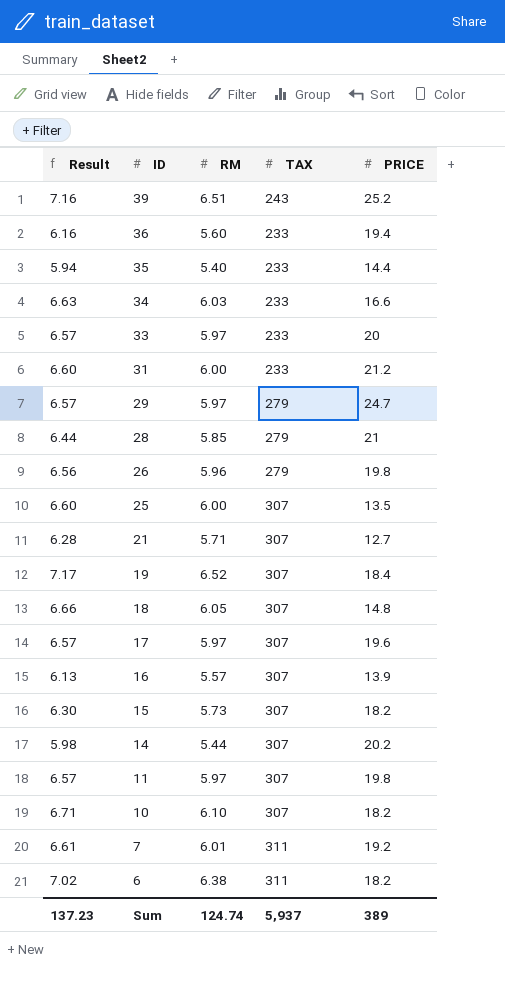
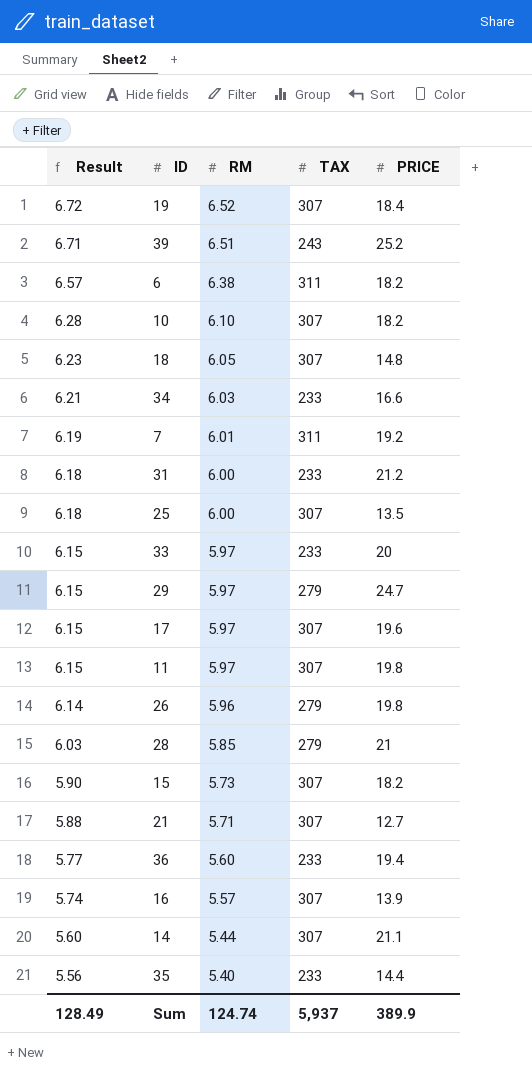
row order: ID descending -> Result descending
column Result | formula: [RM] * 1.1 -> [RM] * 1.03
14 | PRICE: 20.2 -> 21.1
Sum | Result: 137.23 -> 128.49
Sum | PRICE: 389 -> 389.9

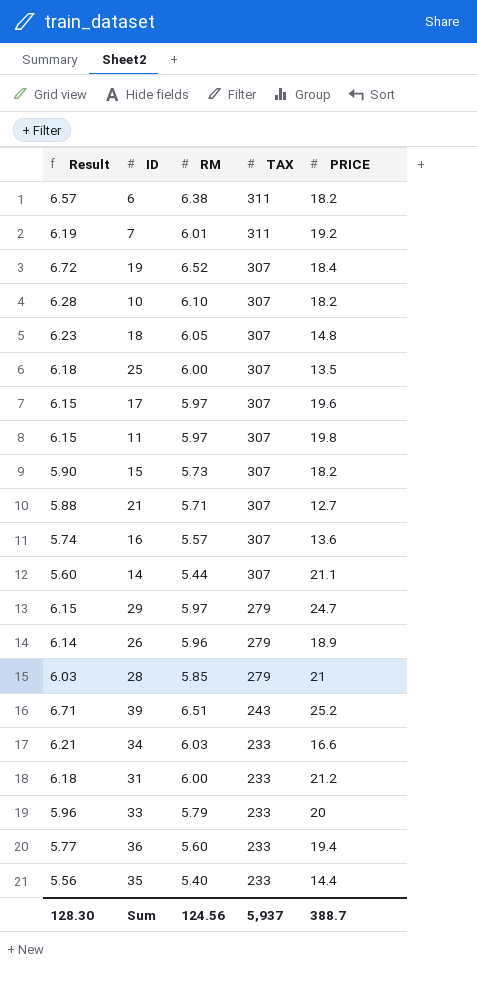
row order: Result descending -> TAX descending
16 | PRICE: 13.9 -> 13.6
26 | PRICE: 19.8 -> 18.9
33 | Result: 6.15 -> 5.96
33 | RM: 5.97 -> 5.79
Sum | Result: 128.49 -> 128.30
Sum | RM: 124.74 -> 124.56
Sum | PRICE: 389.9 -> 388.7

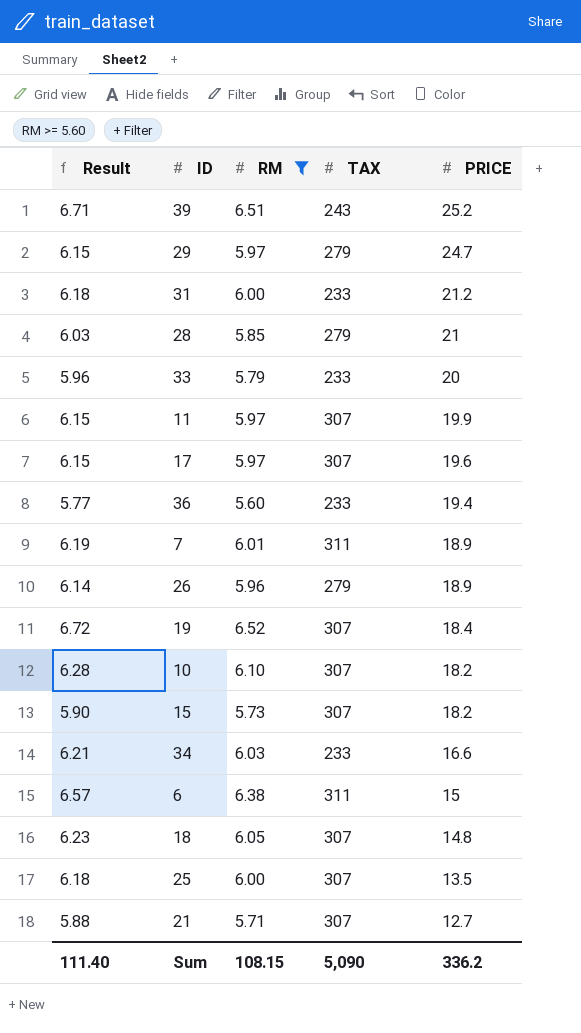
filter: none -> RM >= 5.60
row order: TAX descending -> PRICE descending
11 | PRICE: 19.8 -> 19.9
7 | PRICE: 19.2 -> 18.9
6 | PRICE: 18.2 -> 15
Sum | Result: 128.30 -> 111.40
Sum | RM: 124.56 -> 108.15
Sum | TAX: 5,937 -> 5,090
Sum | PRICE: 388.7 -> 336.2

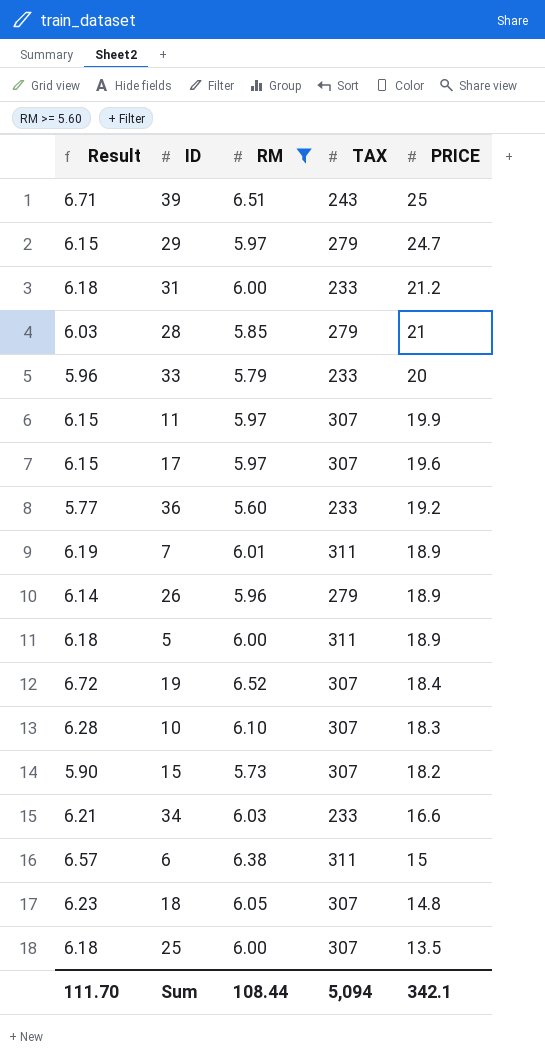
row 21: 5.88 | 5.71 | 307 | 12.7 -> none
39 | PRICE: 25.2 -> 25
36 | PRICE: 19.4 -> 19.2
row 5: none -> 6.18 | 6.00 | 311 | 18.9
10 | PRICE: 18.2 -> 18.3
Sum | Result: 111.40 -> 111.70
Sum | RM: 108.15 -> 108.44
Sum | TAX: 5,090 -> 5,094
Sum | PRICE: 336.2 -> 342.1

